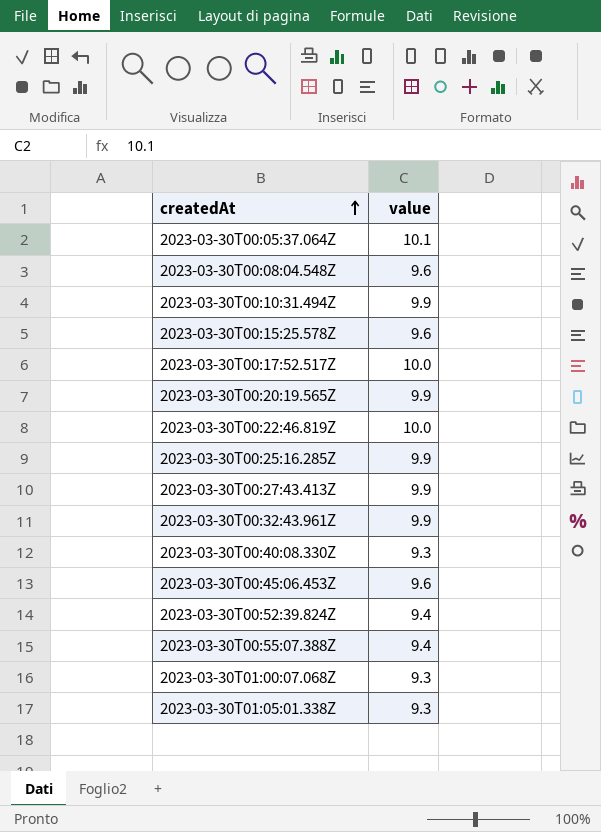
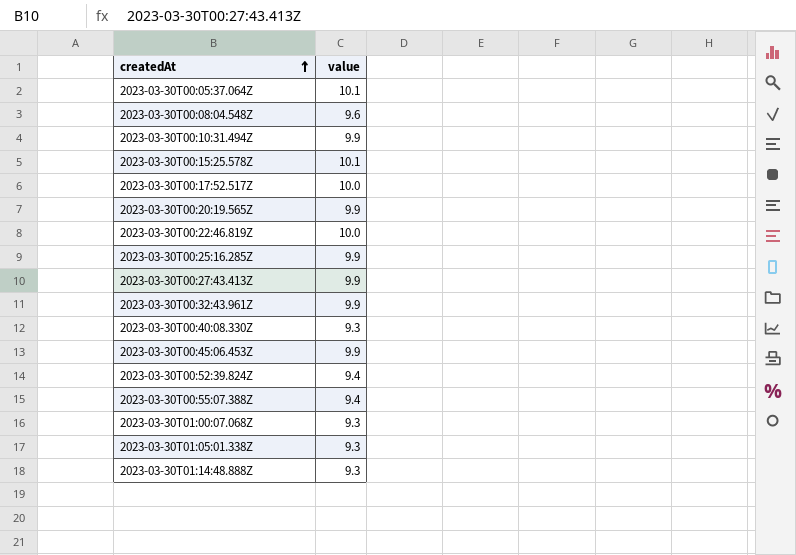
2023-03-30T00:15:25.578Z | value: 9.6 -> 10.1
2023-03-30T00:45:06.453Z | value: 9.6 -> 9.9
row 2023-03-30T01:14:48.888Z: none -> 9.3

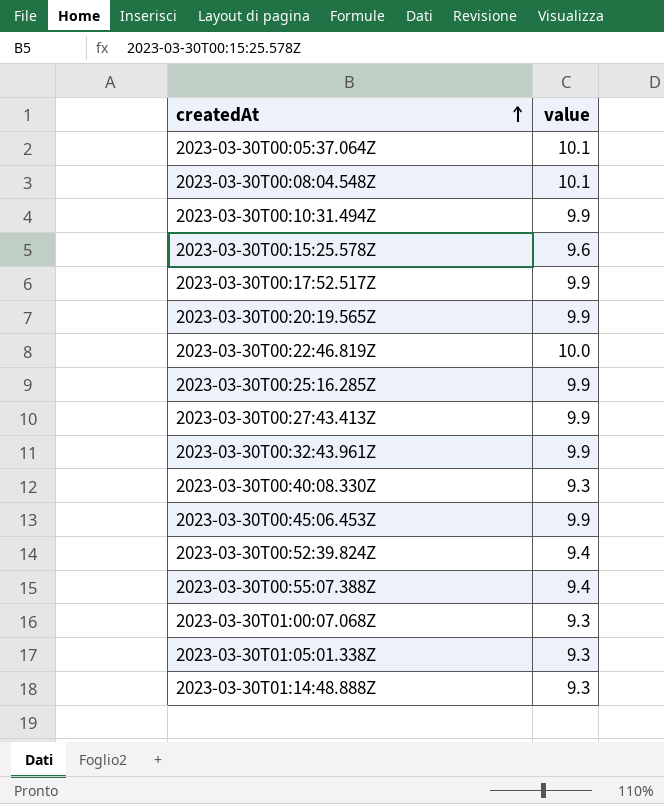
2023-03-30T00:08:04.548Z | value: 9.6 -> 10.1
2023-03-30T00:15:25.578Z | value: 10.1 -> 9.6
2023-03-30T00:17:52.517Z | value: 10.0 -> 9.9

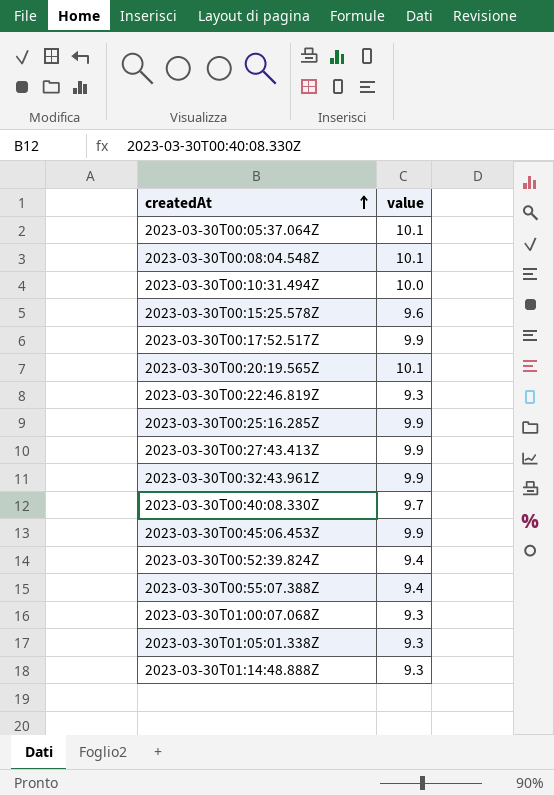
2023-03-30T00:10:31.494Z | value: 9.9 -> 10.0
2023-03-30T00:20:19.565Z | value: 9.9 -> 10.1
2023-03-30T00:22:46.819Z | value: 10.0 -> 9.3
2023-03-30T00:40:08.330Z | value: 9.3 -> 9.7

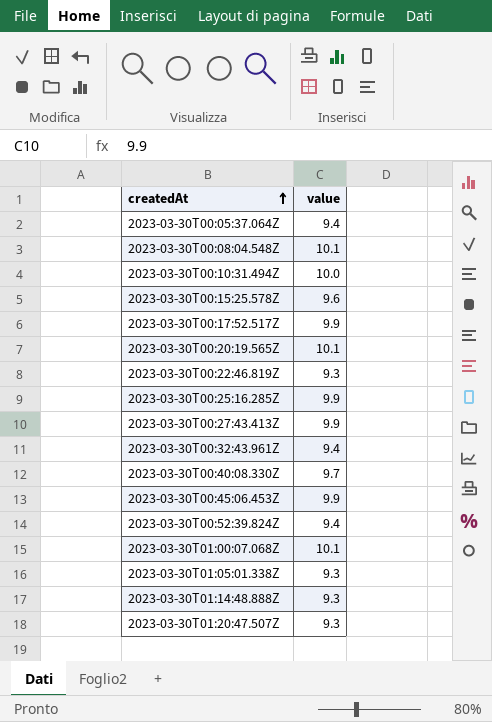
row 2023-03-30T00:55:07.388Z: 9.4 -> none
2023-03-30T00:05:37.064Z | value: 10.1 -> 9.4
2023-03-30T00:32:43.961Z | value: 9.9 -> 9.4
2023-03-30T01:00:07.068Z | value: 9.3 -> 10.1
row 2023-03-30T01:20:47.507Z: none -> 9.3

